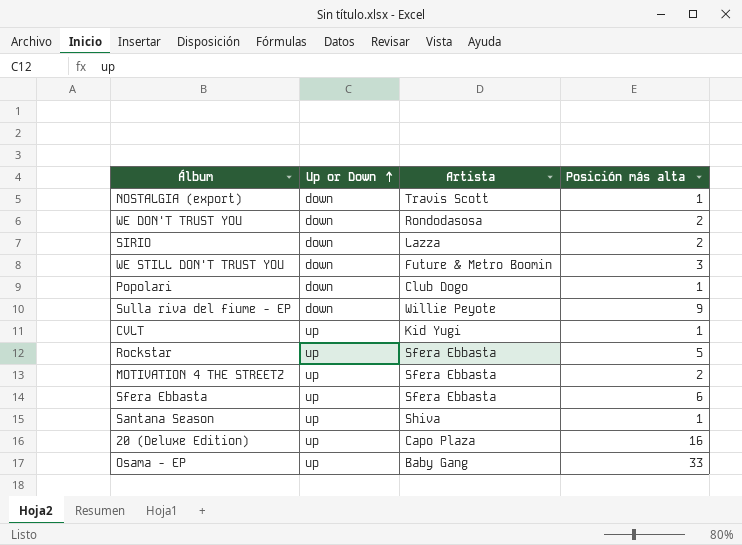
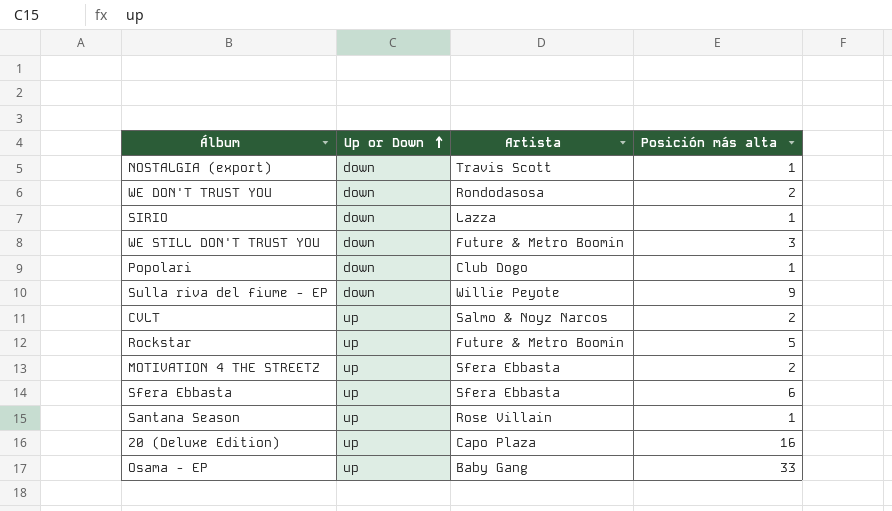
SIRIO | Posición más alta: 2 -> 1
CVLT | Artista: Kid Yugi -> Salmo & Noyz Narcos
CVLT | Posición más alta: 1 -> 2
Rockstar | Artista: Sfera Ebbasta -> Future & Metro Boomin
Santana Season | Artista: Shiva -> Rose Villain

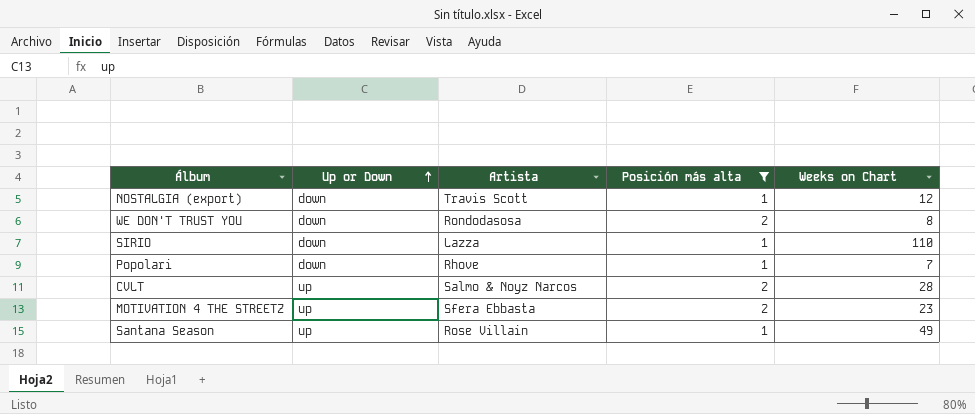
filter: none -> Posición más alta <= 2
column Weeks on Chart | position: none -> 5
Popolari | Artista: Club Dogo -> Rhove

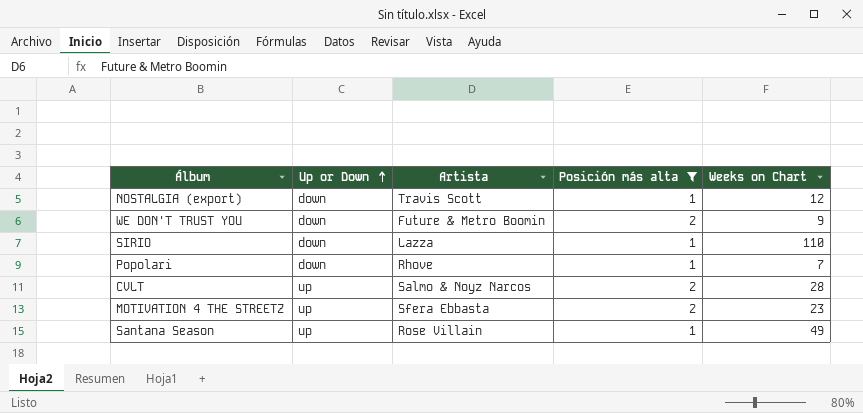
WE DON'T TRUST YOU | Artista: Rondodasosa -> Future & Metro Boomin
WE DON'T TRUST YOU | Weeks on Chart: 8 -> 9

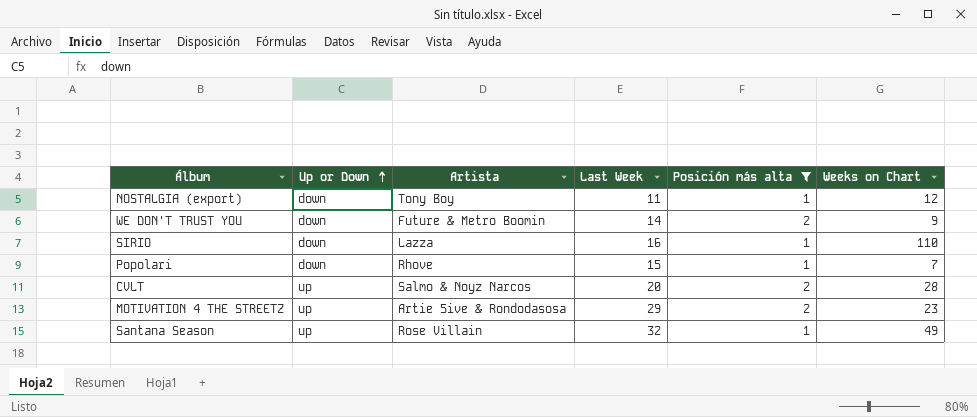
column Last Week | position: none -> 4
NOSTALGIA (export) | Artista: Travis Scott -> Tony Boy
MOTIVATION 4 THE STREETZ | Artista: Sfera Ebbasta -> Artie 5ive & Rondodasosa

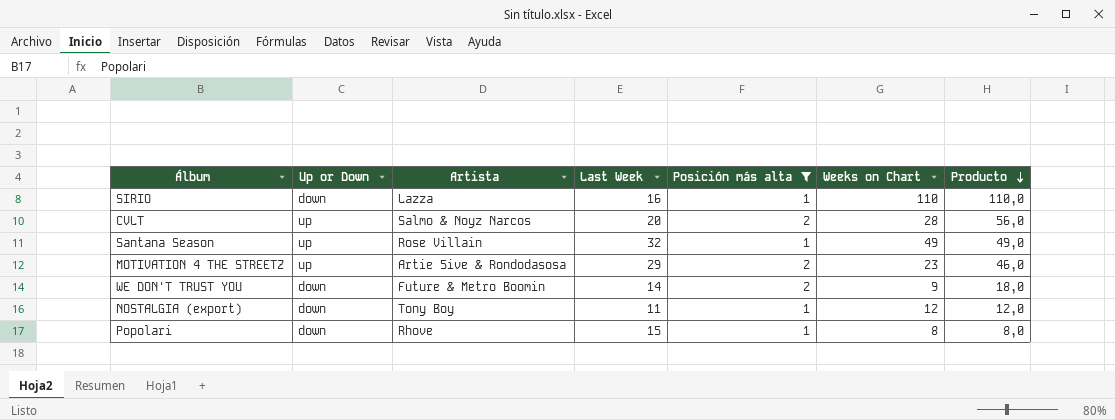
row order: Up or Down ascending -> Producto descending
column Producto | formula: none -> [Posición más alta] * [Weeks on Chart]
Popolari | Weeks on Chart: 7 -> 8

